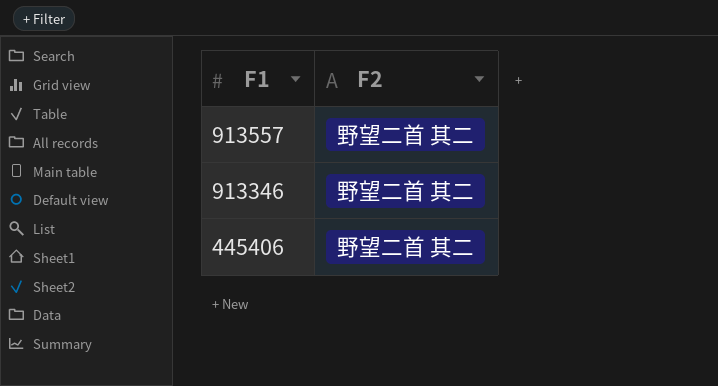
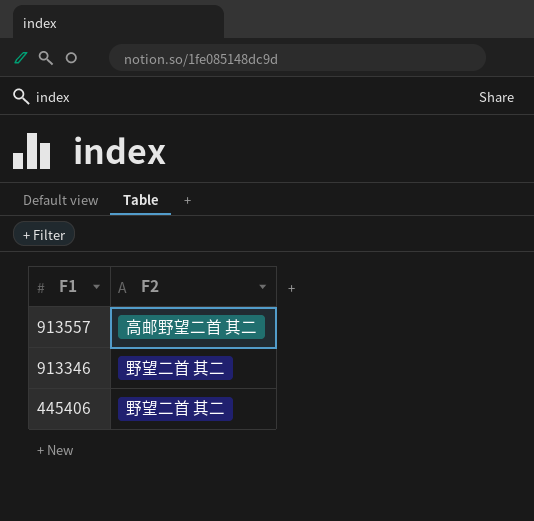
913557 | F2: 野望二首 其二 -> 高邮野望二首 其二

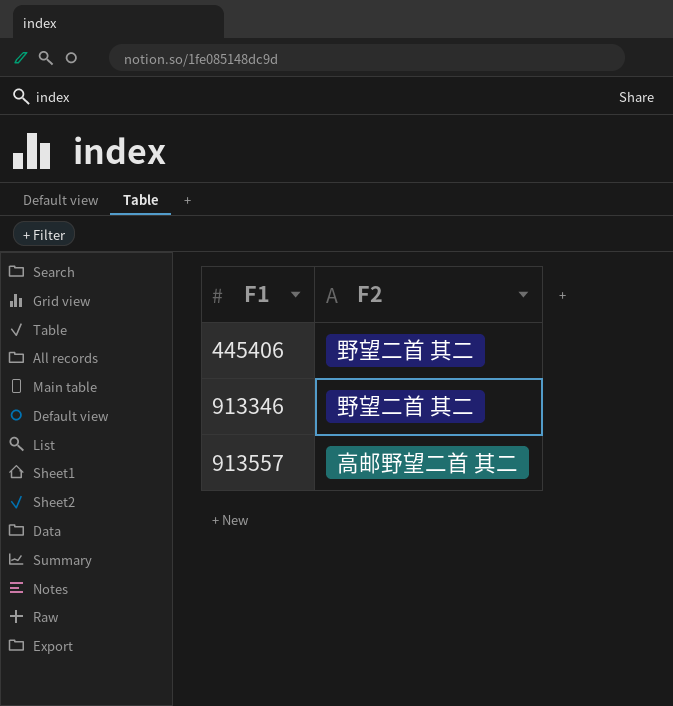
row order: F1 descending -> F1 ascending

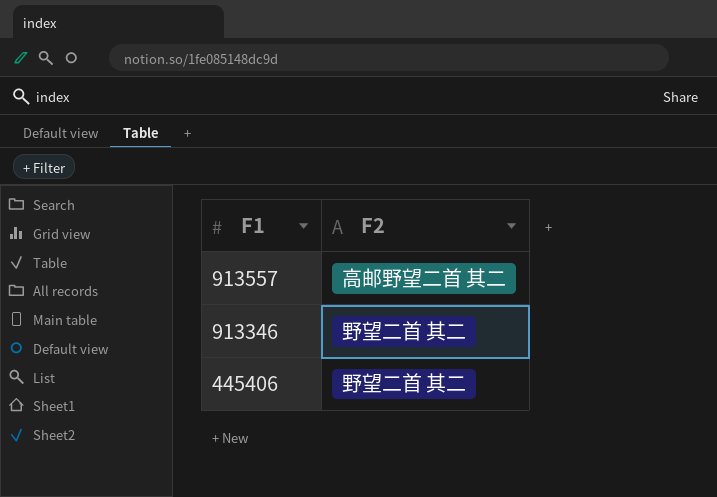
row order: F1 ascending -> F1 descending

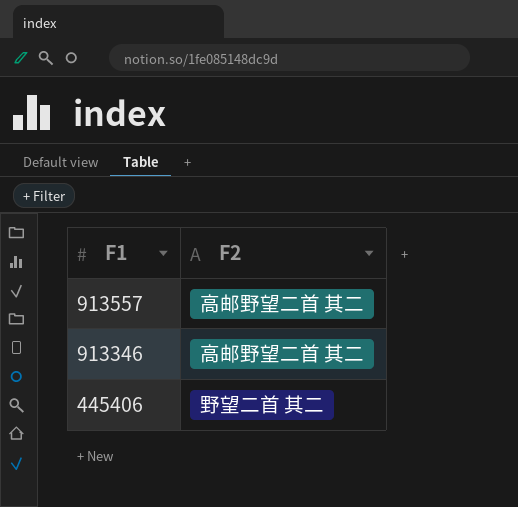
913346 | F2: 野望二首 其二 -> 高邮野望二首 其二

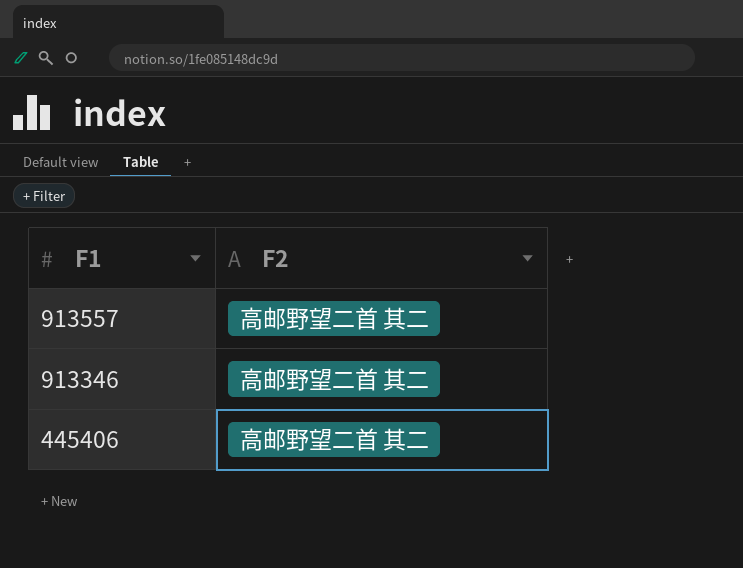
445406 | F2: 野望二首 其二 -> 高邮野望二首 其二

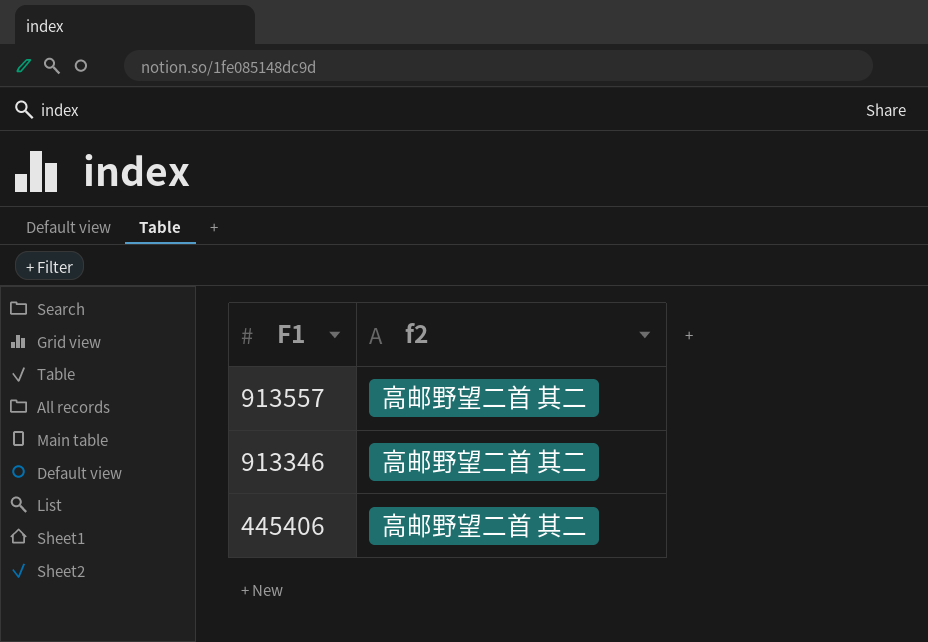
column name: F2 -> f2

